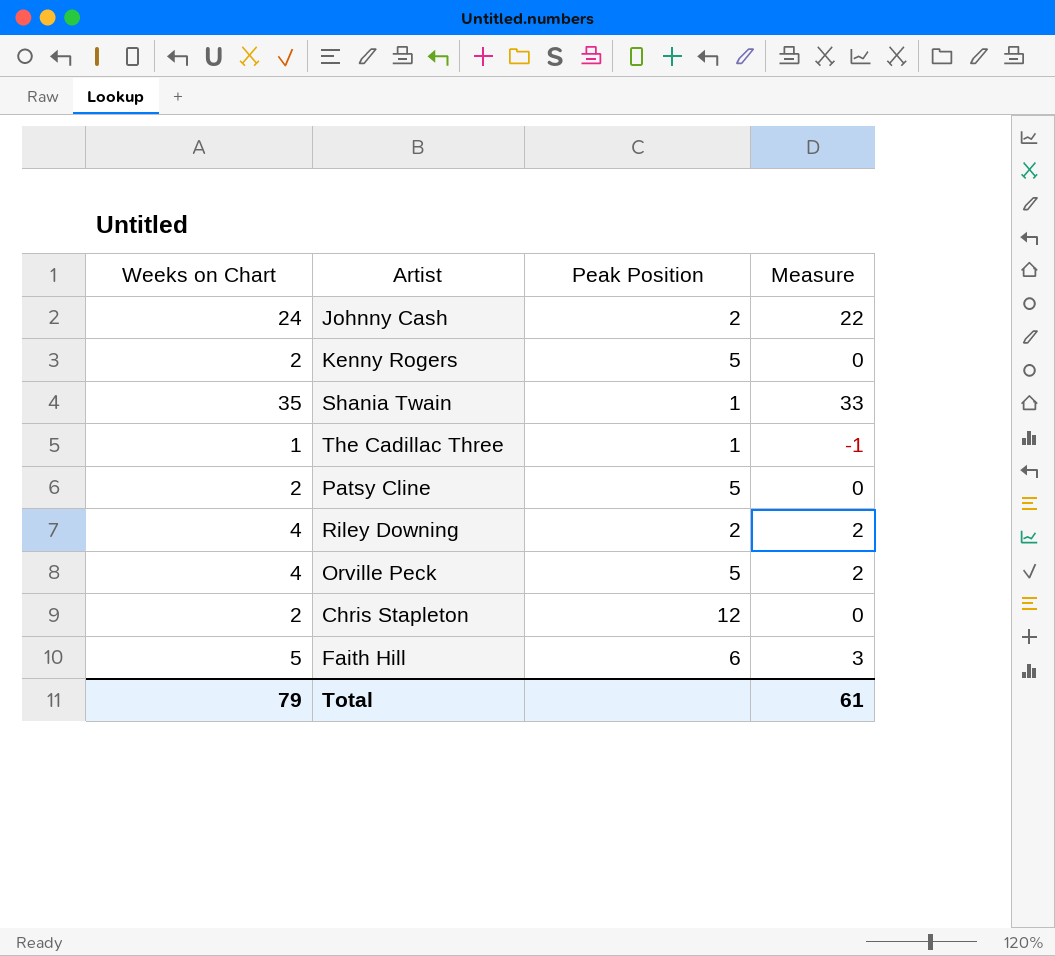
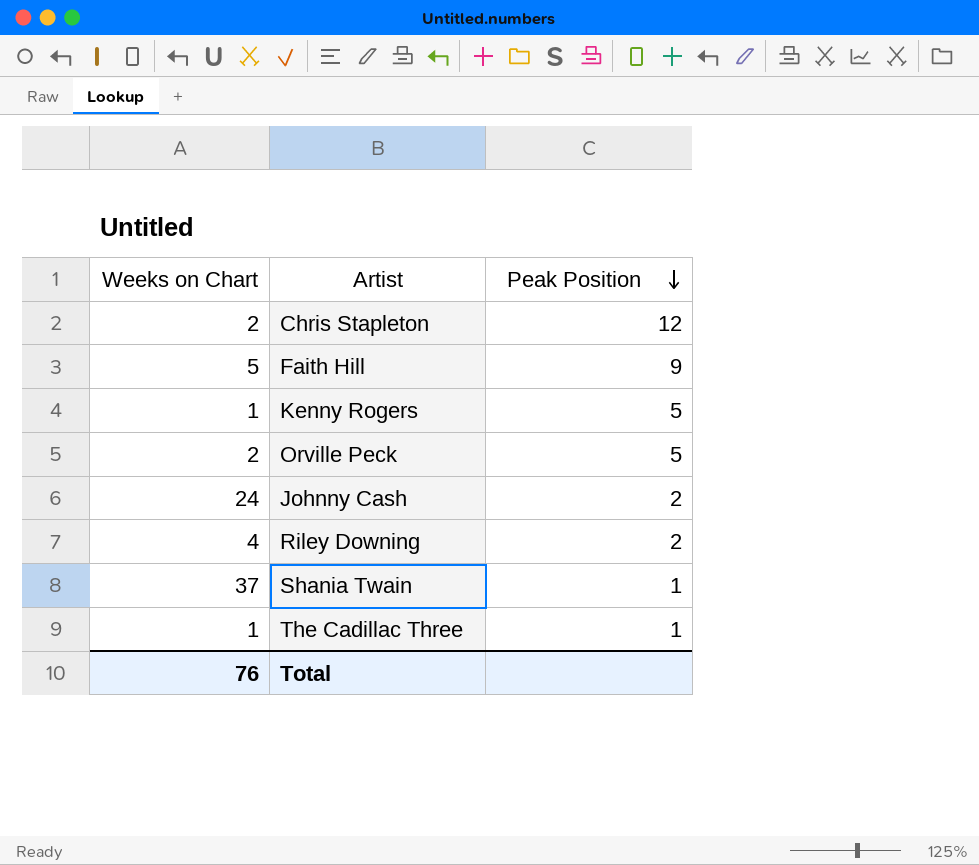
row order: none -> Peak Position descending
column Measure | formula: [Weeks on Chart] - 2 -> none
row Patsy Cline: 2 | 5 | 0 -> none
Faith Hill | Peak Position: 6 -> 9
Kenny Rogers | Weeks on Chart: 2 -> 1
Orville Peck | Weeks on Chart: 4 -> 2
Shania Twain | Weeks on Chart: 35 -> 37
Total | Weeks on Chart: 79 -> 76

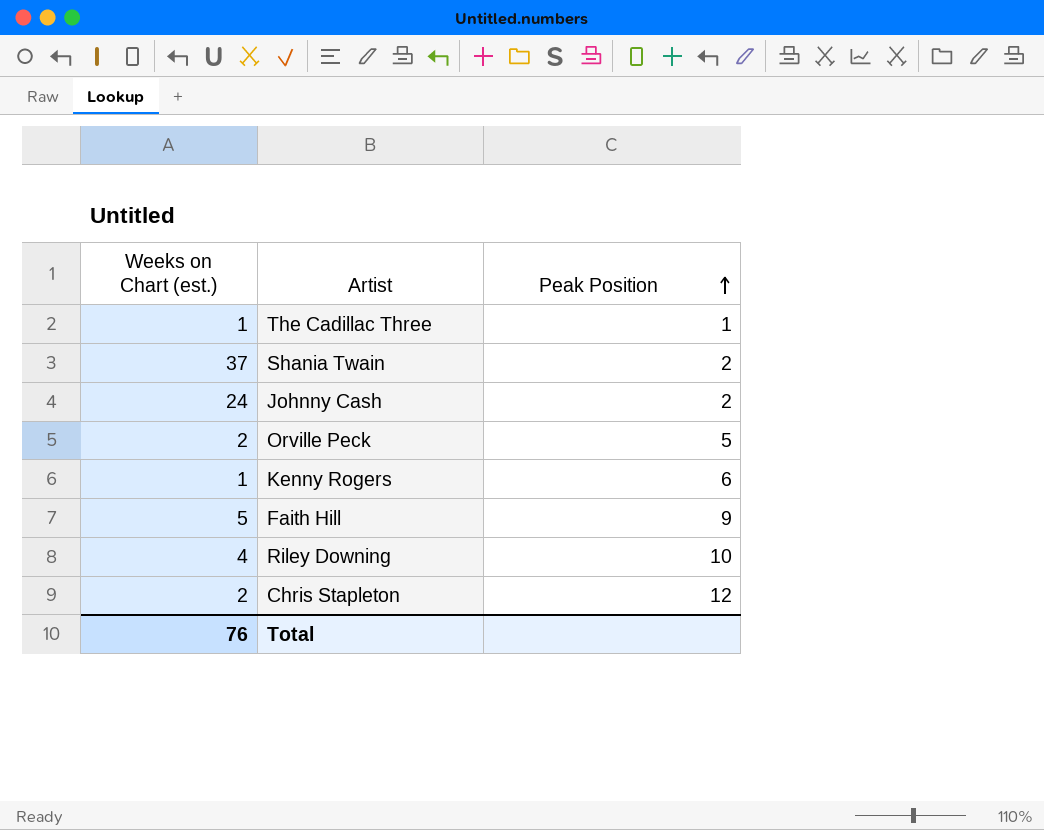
row order: Peak Position descending -> Peak Position ascending
column name: Weeks on Chart -> Weeks on Chart (est.)
Shania Twain | Peak Position: 1 -> 2
Kenny Rogers | Peak Position: 5 -> 6
Riley Downing | Peak Position: 2 -> 10

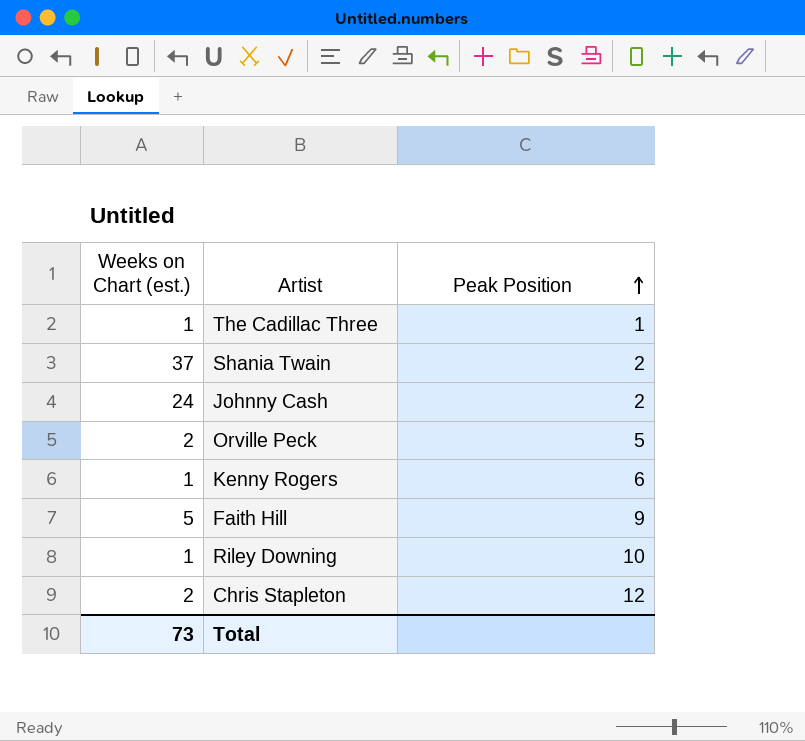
Riley Downing | Weeks on Chart (est.): 4 -> 1
Total | Weeks on Chart (est.): 76 -> 73

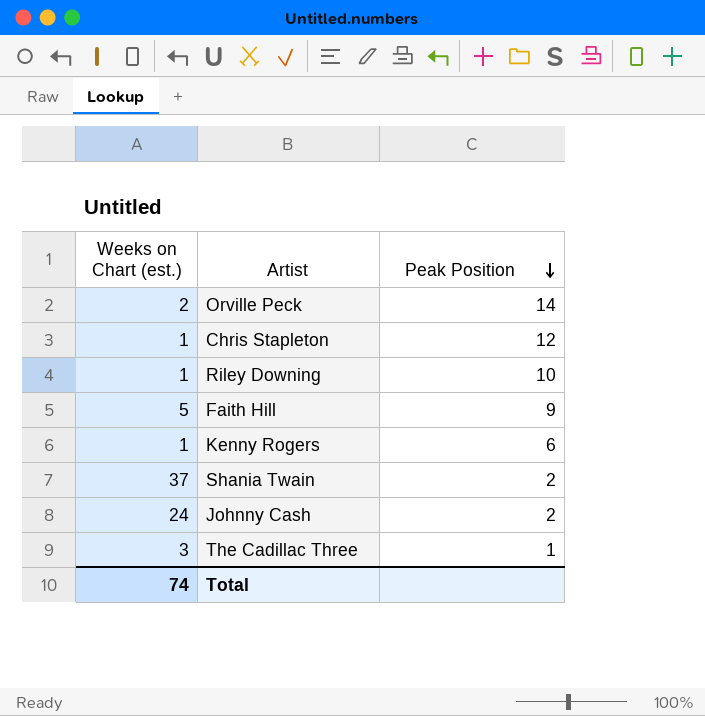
row order: Peak Position ascending -> Peak Position descending
Orville Peck | Peak Position: 5 -> 14
Chris Stapleton | Weeks on Chart (est.): 2 -> 1
The Cadillac Three | Weeks on Chart (est.): 1 -> 3
Total | Weeks on Chart (est.): 73 -> 74

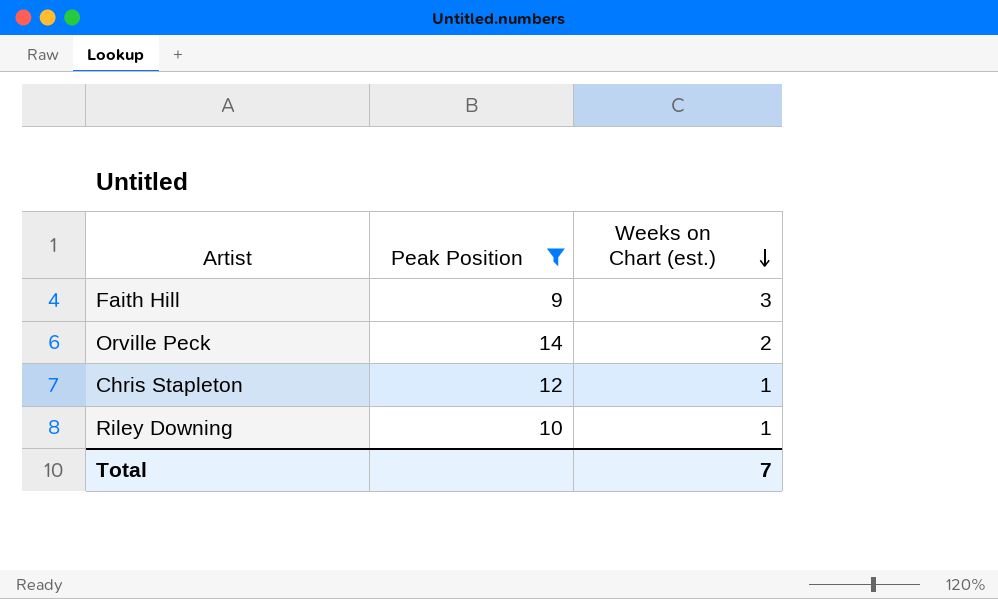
filter: none -> Peak Position >= 9
row order: Peak Position descending -> Weeks on Chart (est.) descending
column Weeks on Chart (est.) | position: 1 -> 3
Faith Hill | Weeks on Chart (est.): 5 -> 3
Total | Weeks on Chart (est.): 74 -> 7

